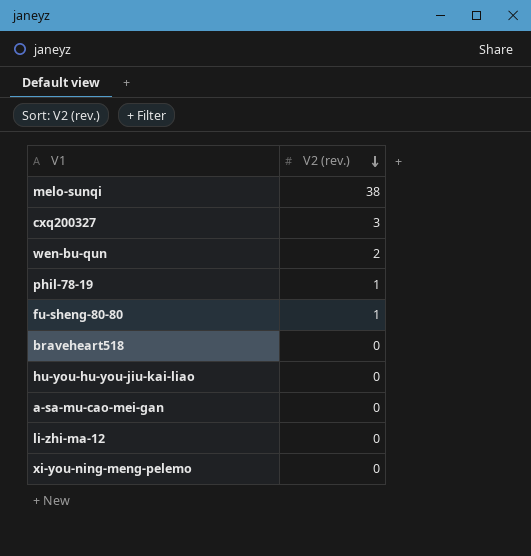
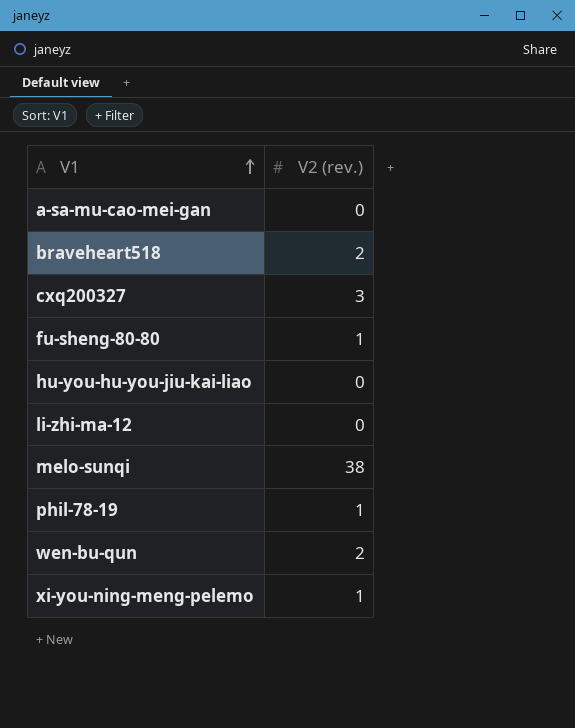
row order: V2 (rev.) descending -> V1 ascending
braveheart518 | V2 (rev.): 0 -> 2
xi-you-ning-meng-pelemo | V2 (rev.): 0 -> 1

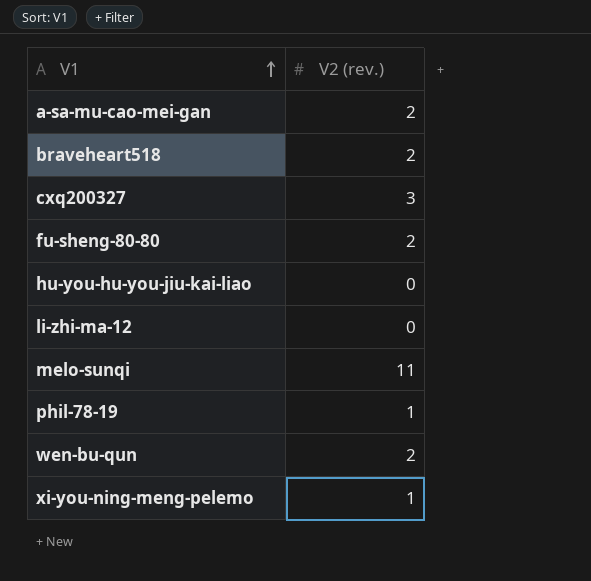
a-sa-mu-cao-mei-gan | V2 (rev.): 0 -> 2
fu-sheng-80-80 | V2 (rev.): 1 -> 2
melo-sunqi | V2 (rev.): 38 -> 11

